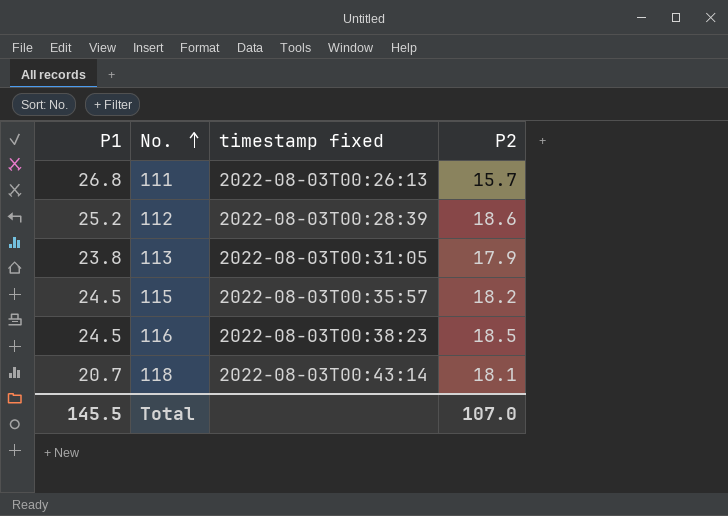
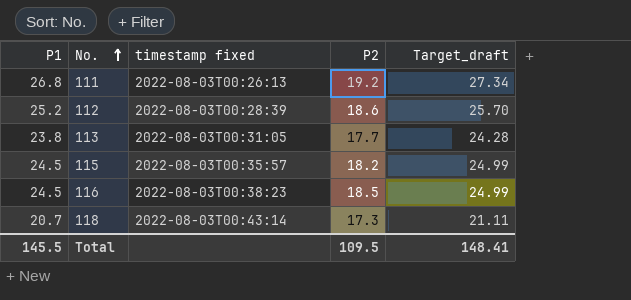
column Target_draft | formula: none -> [P1] * 1.02
111 | P2: 15.7 -> 19.2
113 | P2: 17.9 -> 17.7
118 | P2: 18.1 -> 17.3
Total | P2: 107.0 -> 109.5

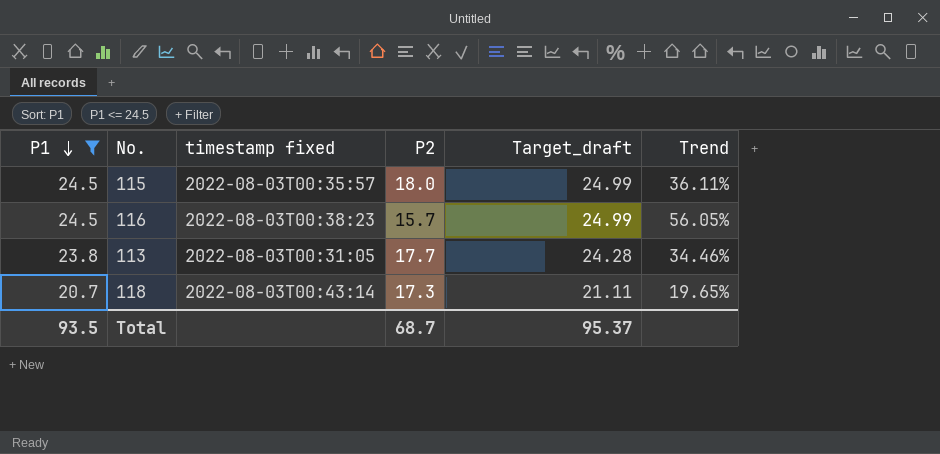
filter: none -> P1 <= 24.5
row order: No. ascending -> P1 descending
column Trend | formula: none -> ([P1] - [P2]) / [P2]
115 | P2: 18.2 -> 18.0
116 | P2: 18.5 -> 15.7
Total | P1: 145.5 -> 93.5
Total | P2: 109.5 -> 68.7
Total | Target_draft: 148.41 -> 95.37

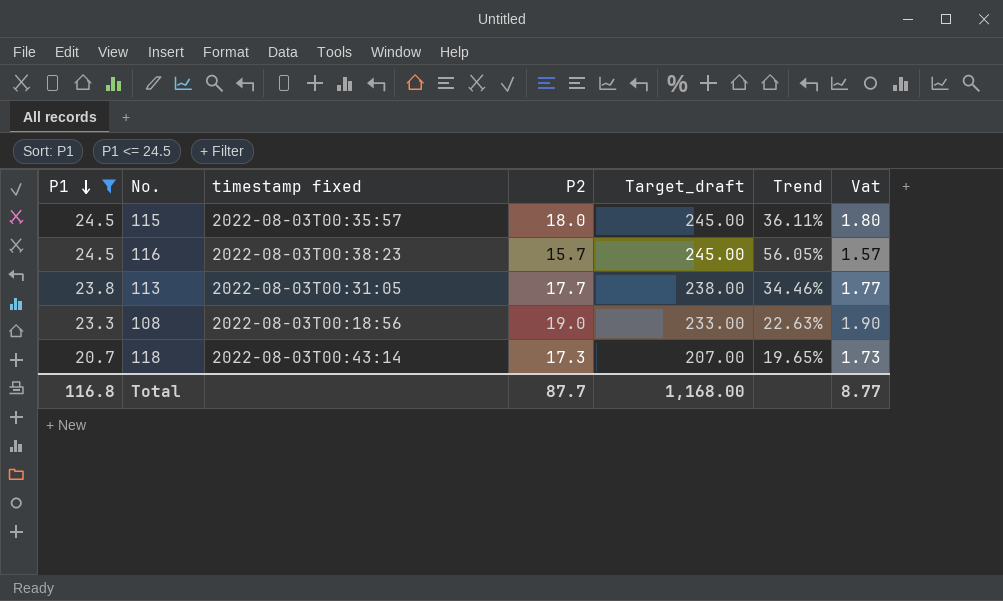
column Target_draft | formula: [P1] * 1.02 -> [P1] * 10
column Vat | formula: none -> [P2] * 0.1
row 108: none -> 23.3 | 2022-08-03T00:18:56 | 19.0 | 233.00 | 22.63% | 1.90
Total | P1: 93.5 -> 116.8
Total | P2: 68.7 -> 87.7
Total | Target_draft: 95.37 -> 1,168.00

